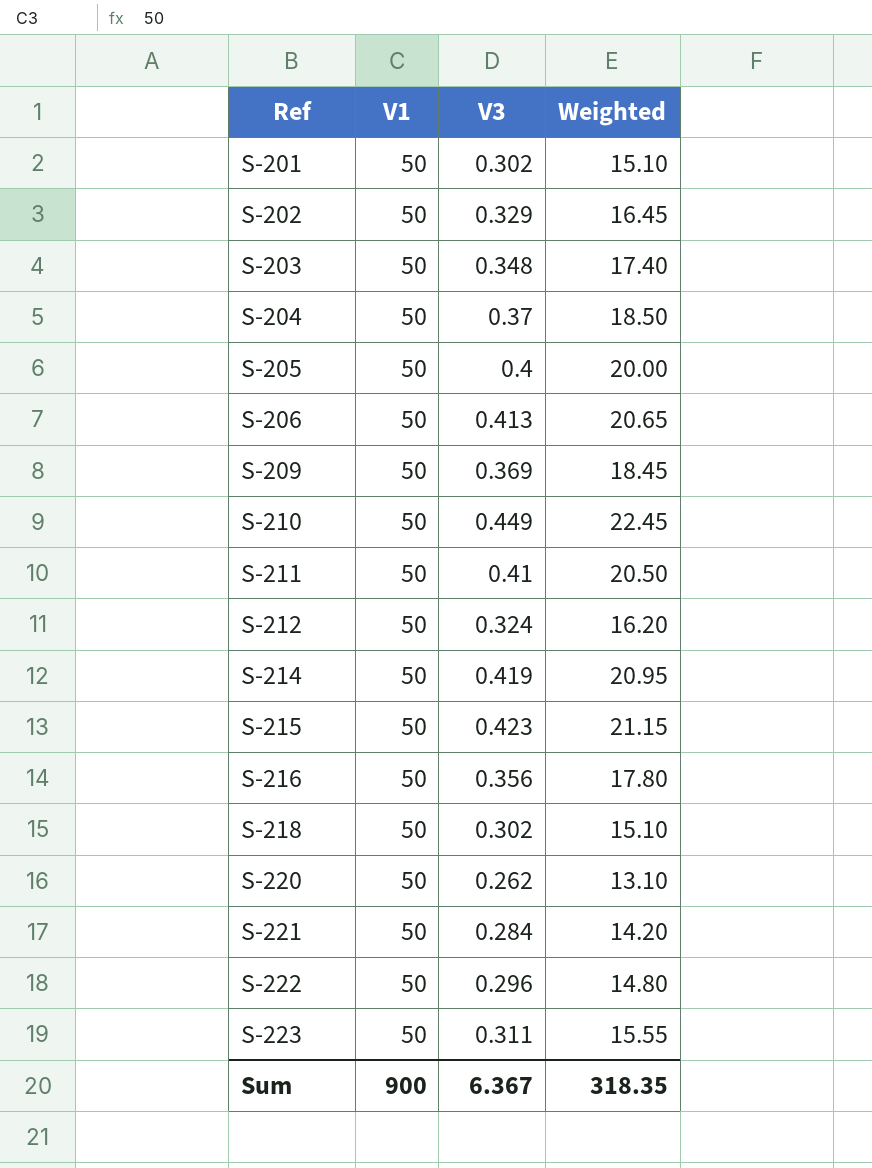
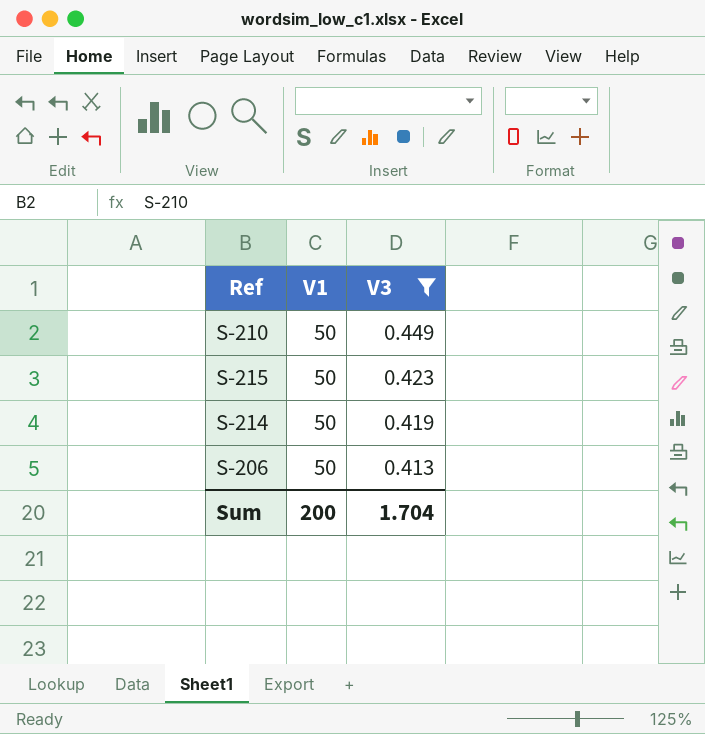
filter: none -> V3 >= 0.413
row order: Ref ascending -> V3 descending
column Weighted | formula: [V1] * [V3] -> none
Sum | V1: 900 -> 200
Sum | V3: 6.367 -> 1.704

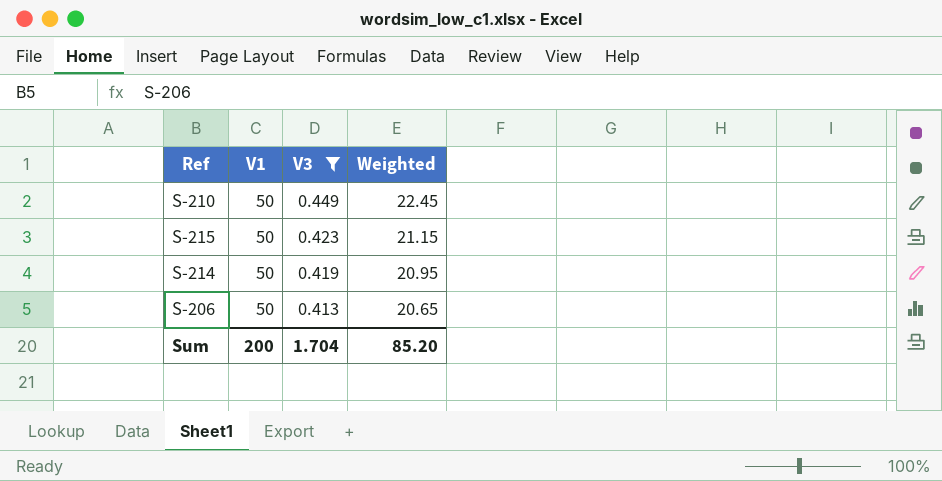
column Weighted | formula: none -> [V1] * [V3]

